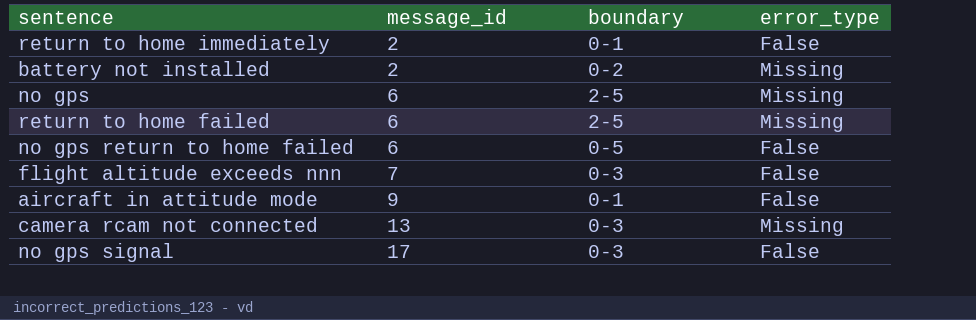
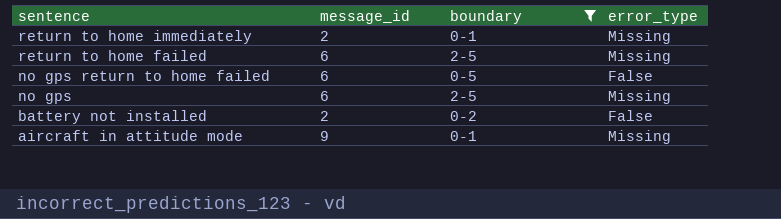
filter: none -> boundary != 0-3
row order: message_id ascending -> sentence descending
return to home immediately | error_type: False -> Missing
battery not installed | error_type: Missing -> False
aircraft in attitude mode | error_type: False -> Missing

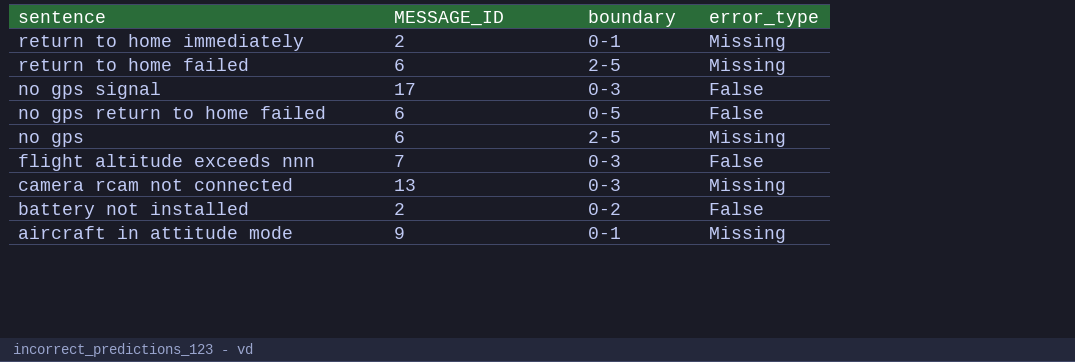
filter: boundary != 0-3 -> none
column name: message_id -> MESSAGE_ID

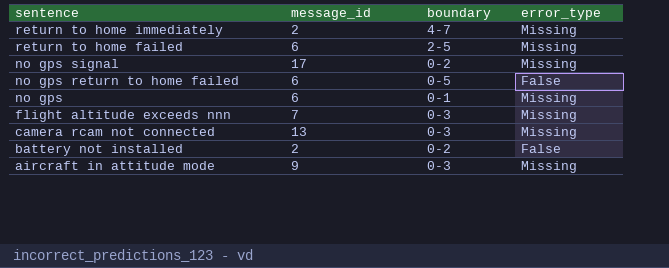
column name: MESSAGE_ID -> message_id
return to home immediately | boundary: 0-1 -> 4-7
no gps signal | boundary: 0-3 -> 0-2
no gps signal | error_type: False -> Missing
no gps | boundary: 2-5 -> 0-1
flight altitude exceeds nnn | error_type: False -> Missing
aircraft in attitude mode | boundary: 0-1 -> 0-3

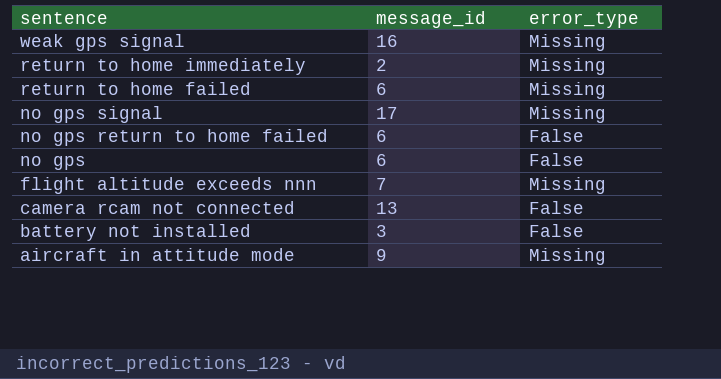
column boundary | position: 3 -> none
row weak gps signal: none -> 16 | Missing
no gps | error_type: Missing -> False
camera rcam not connected | error_type: Missing -> False
battery not installed | message_id: 2 -> 3

